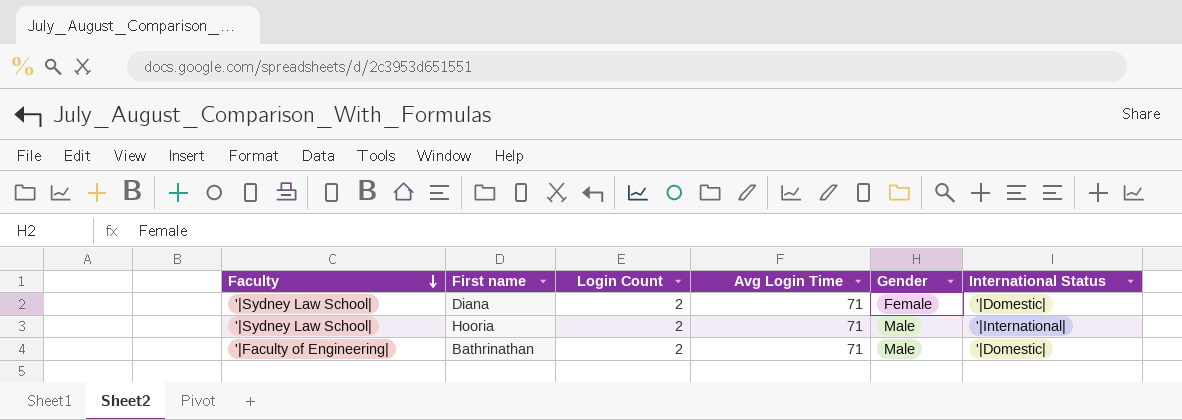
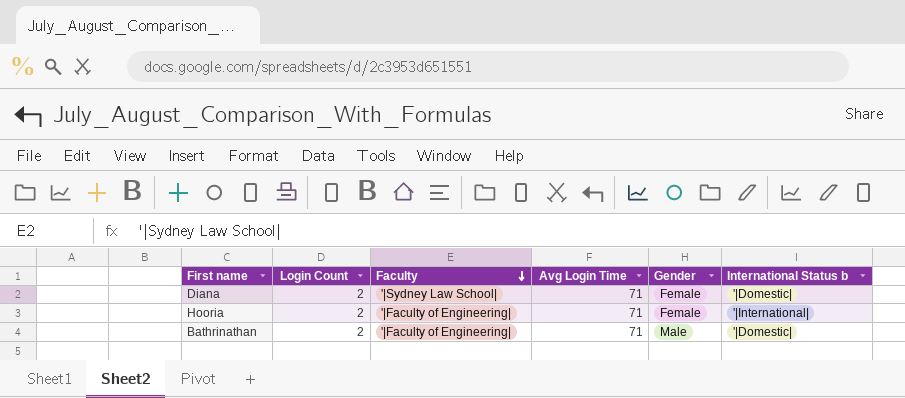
column Faculty | position: 1 -> 3
column name: International Status -> International Status b
Hooria | Faculty: '|Sydney Law School| -> '|Faculty of Engineering|
Hooria | Gender: Male -> Female

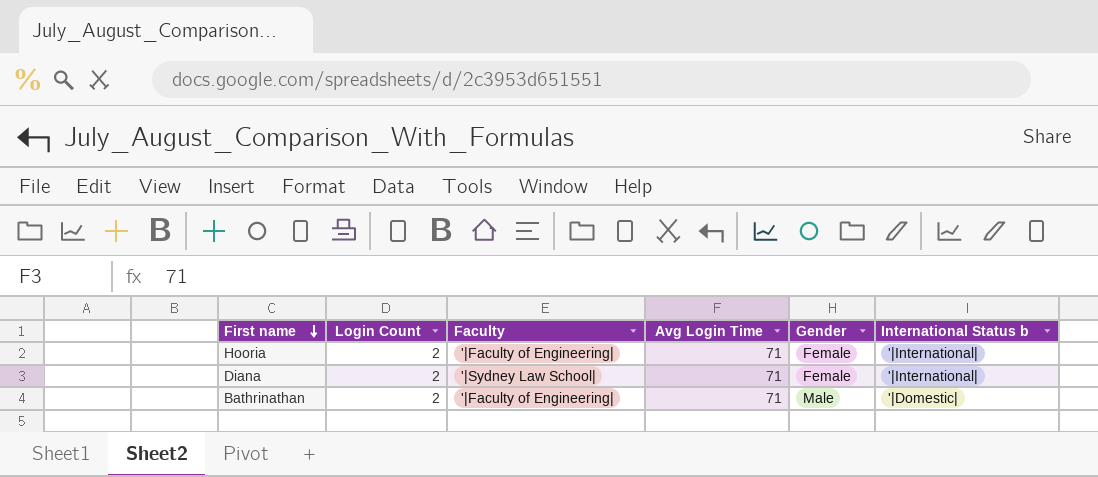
row order: Faculty descending -> First name descending
Diana | International Status b: '|Domestic| -> '|International|

